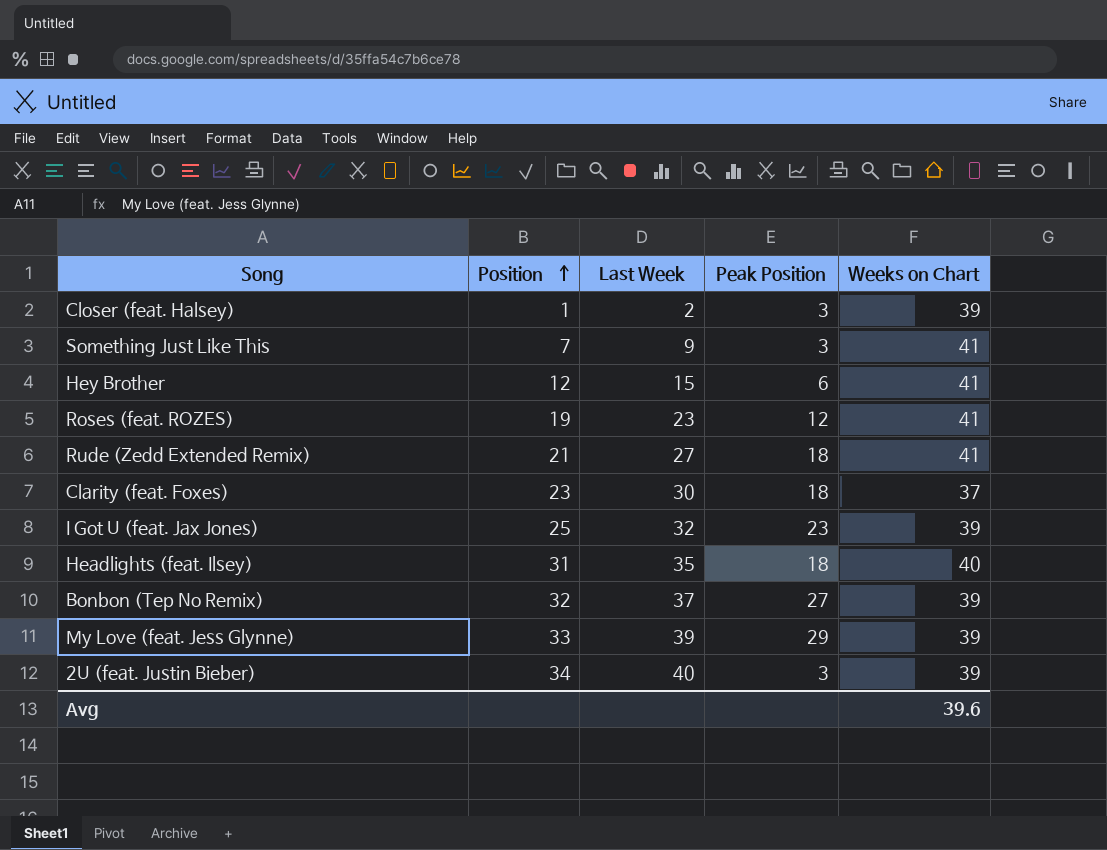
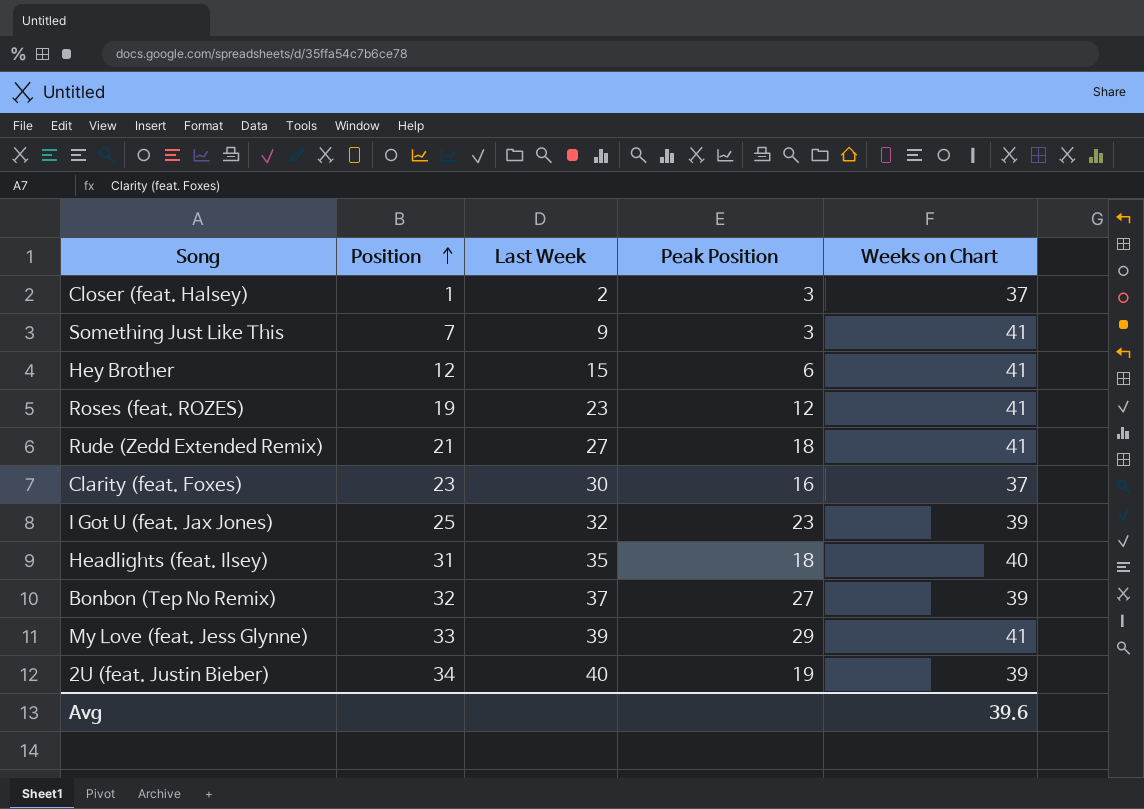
Closer (feat. Halsey) | Weeks on Chart: 39 -> 37
Clarity (feat. Foxes) | Peak Position: 18 -> 16
My Love (feat. Jess Glynne) | Weeks on Chart: 39 -> 41
2U (feat. Justin Bieber) | Peak Position: 3 -> 19

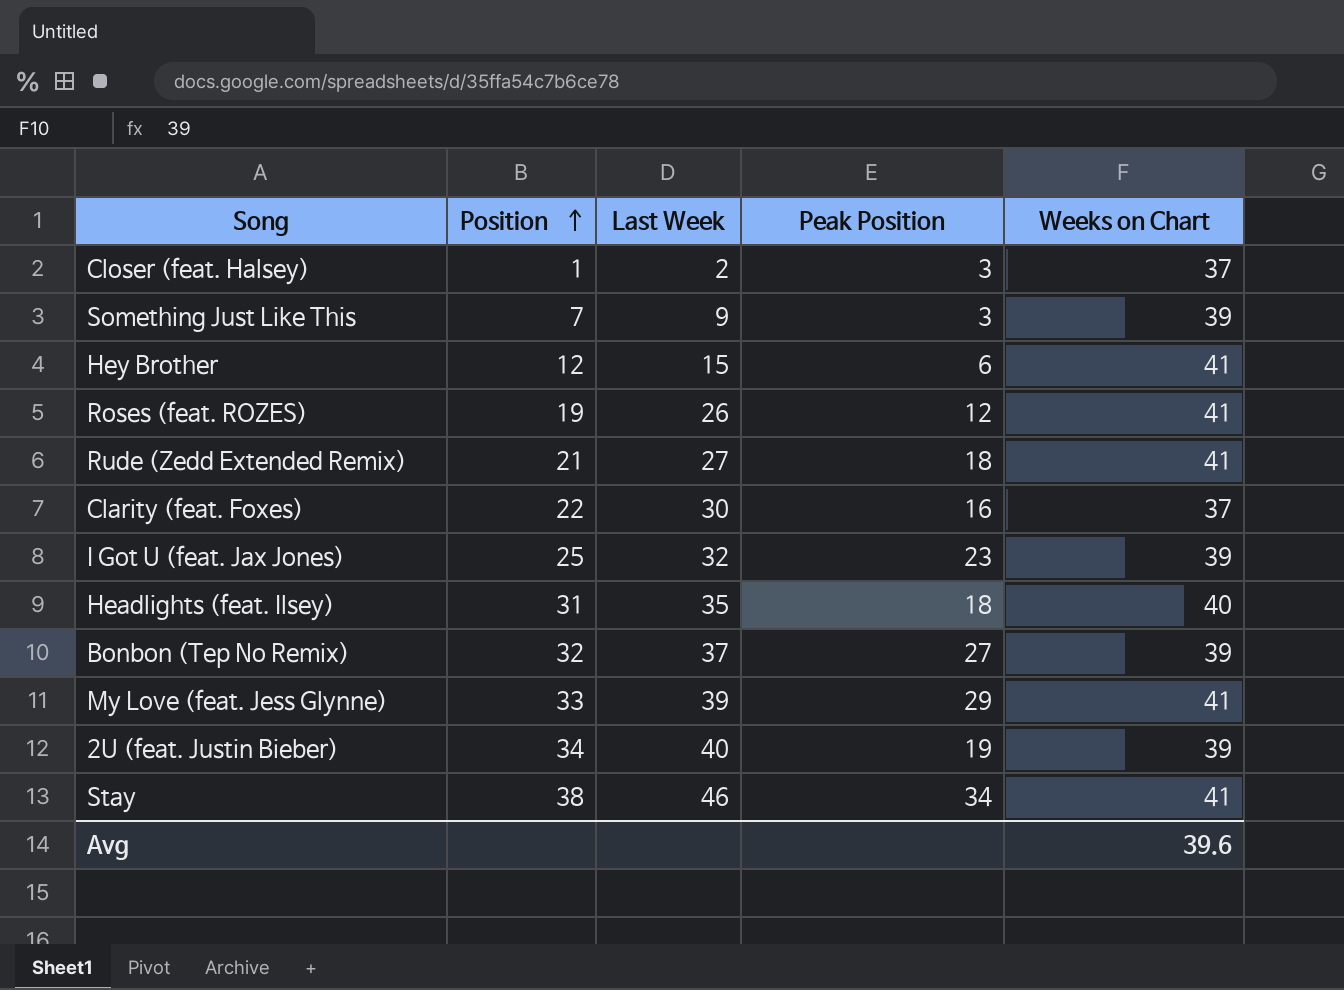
Something Just Like This | Weeks on Chart: 41 -> 39
Roses (feat. ROZES) | Last Week: 23 -> 26
Clarity (feat. Foxes) | Position: 23 -> 22
row Stay: none -> 38 | 46 | 34 | 41

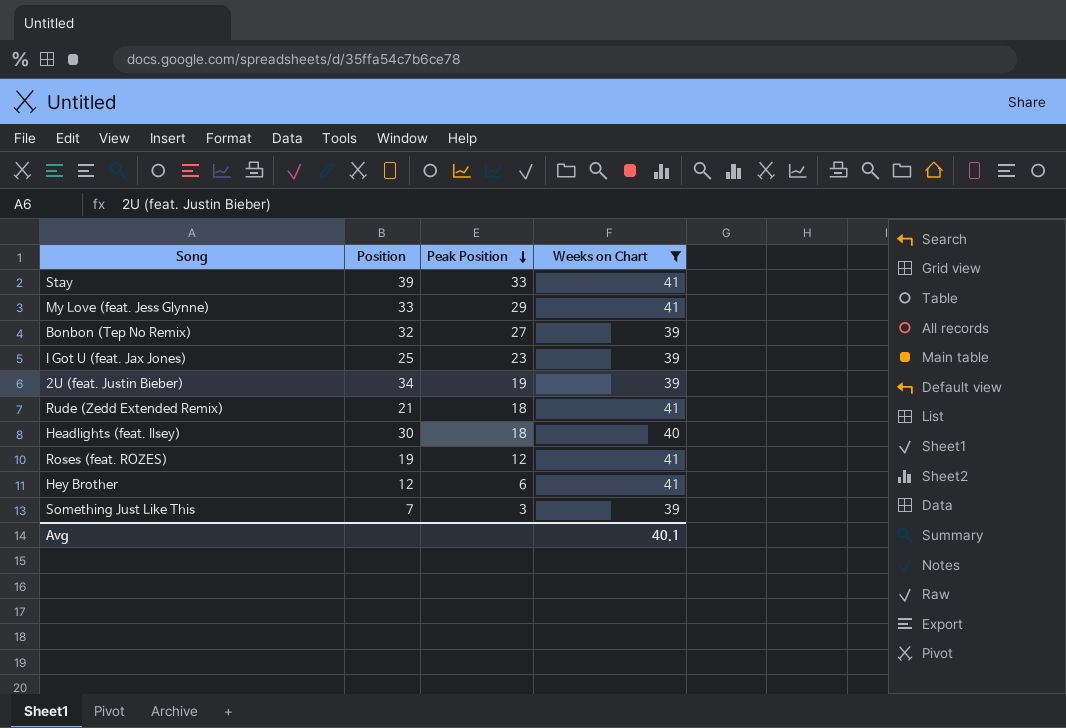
filter: none -> Weeks on Chart != 37
row order: Position ascending -> Peak Position descending
column Last Week | position: 3 -> none
Stay | Position: 38 -> 39
Stay | Peak Position: 34 -> 33
Headlights (feat. Ilsey) | Position: 31 -> 30
Avg | Weeks on Chart: 39.6 -> 40.1

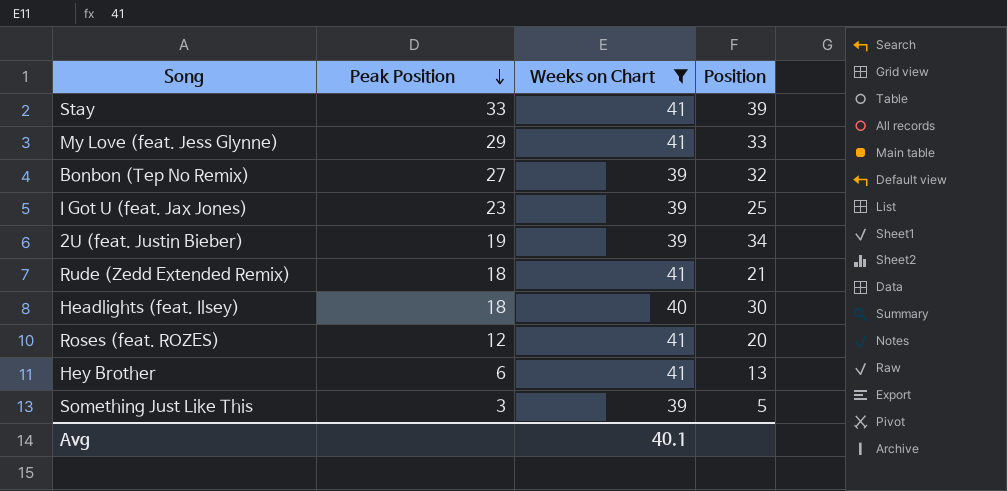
column Position | position: 2 -> 4
Roses (feat. ROZES) | Position: 19 -> 20
Hey Brother | Position: 12 -> 13
Something Just Like This | Position: 7 -> 5

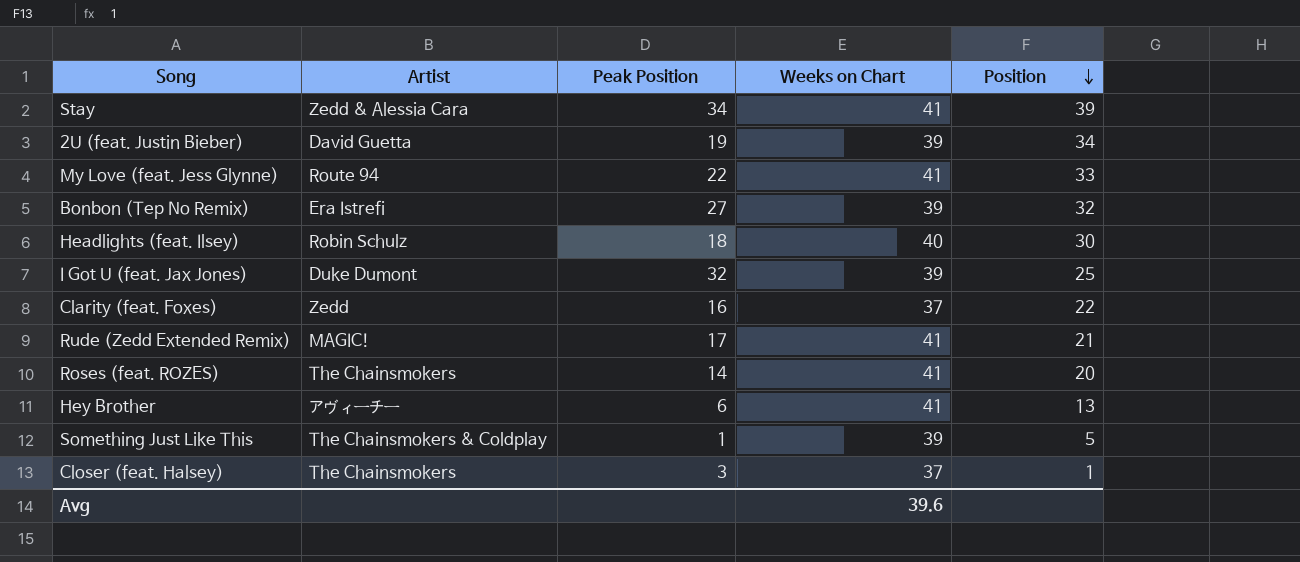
filter: Weeks on Chart != 37 -> none
row order: Peak Position descending -> Position descending
column Artist | position: none -> 2
Stay | Peak Position: 33 -> 34
My Love (feat. Jess Glynne) | Peak Position: 29 -> 22
I Got U (feat. Jax Jones) | Peak Position: 23 -> 32
Rude (Zedd Extended Remix) | Peak Position: 18 -> 17
Roses (feat. ROZES) | Peak Position: 12 -> 14
Something Just Like This | Peak Position: 3 -> 1
Avg | Weeks on Chart: 40.1 -> 39.6

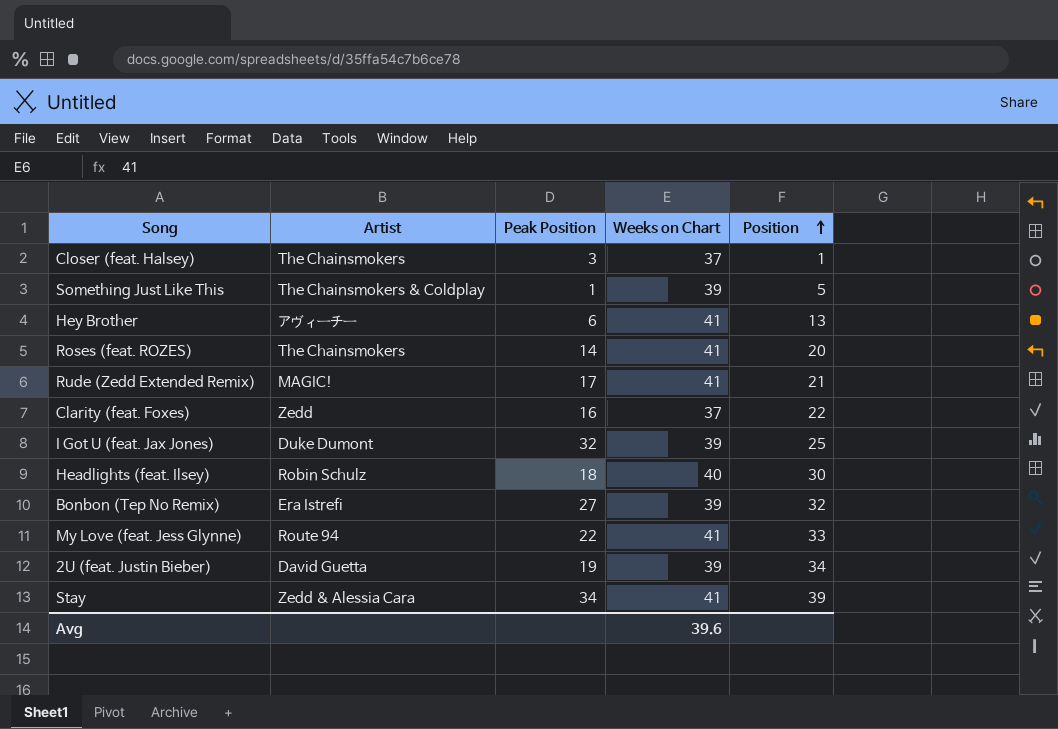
row order: Position descending -> Position ascending

